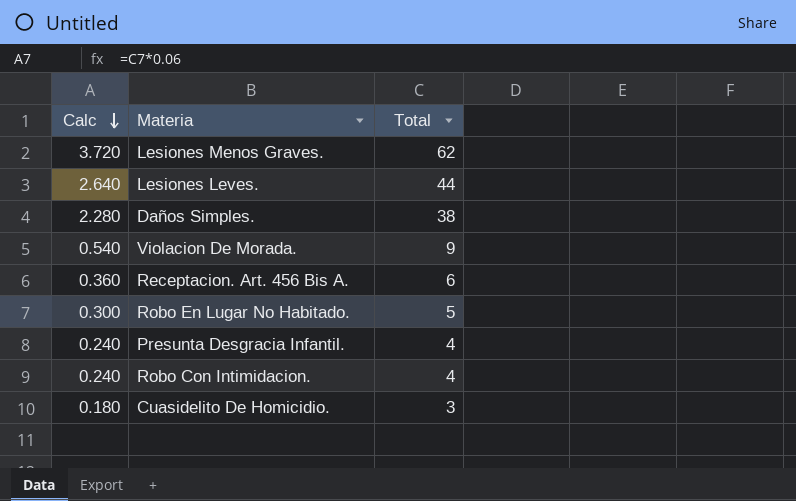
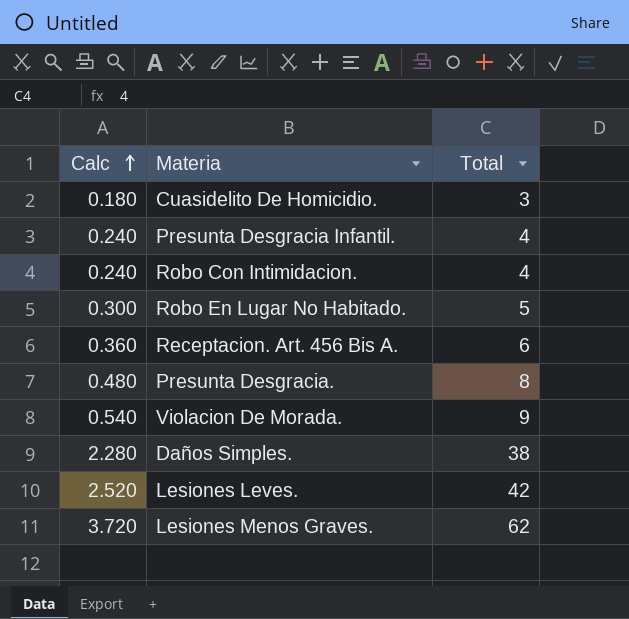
row order: Calc descending -> Calc ascending
row Presunta Desgracia.: none -> 0.480 | 8
Lesiones Leves. | Calc: 2.640 -> 2.520
Lesiones Leves. | Total: 44 -> 42

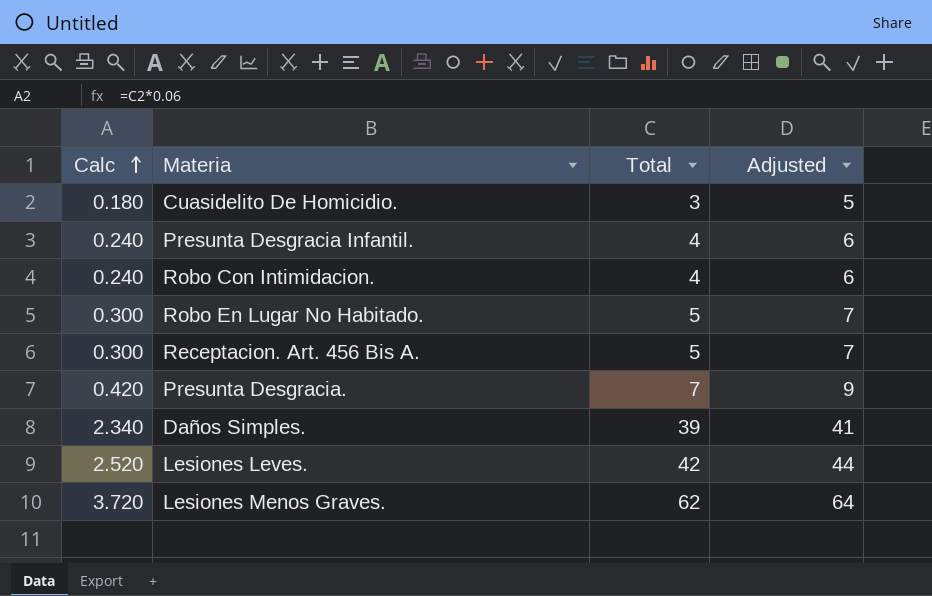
column Adjusted | formula: none -> [Total] + 2
row Violacion De Morada.: 0.540 | 9 -> none
Receptacion. Art. 456 Bis A. | Calc: 0.360 -> 0.300
Receptacion. Art. 456 Bis A. | Total: 6 -> 5
Presunta Desgracia. | Calc: 0.480 -> 0.420
Presunta Desgracia. | Total: 8 -> 7
Daños Simples. | Calc: 2.280 -> 2.340
Daños Simples. | Total: 38 -> 39

